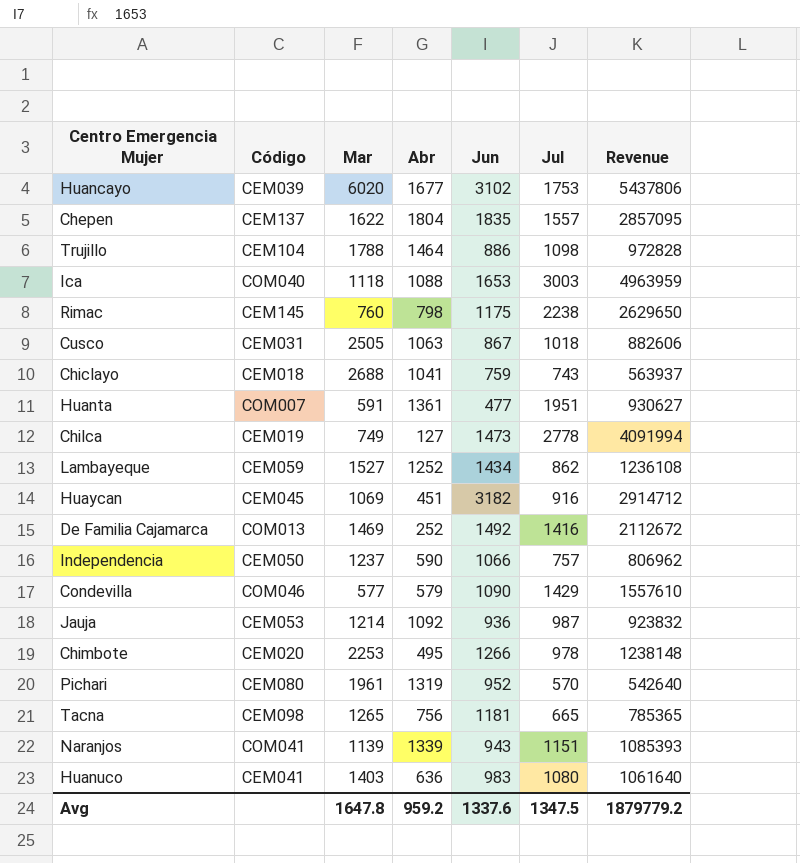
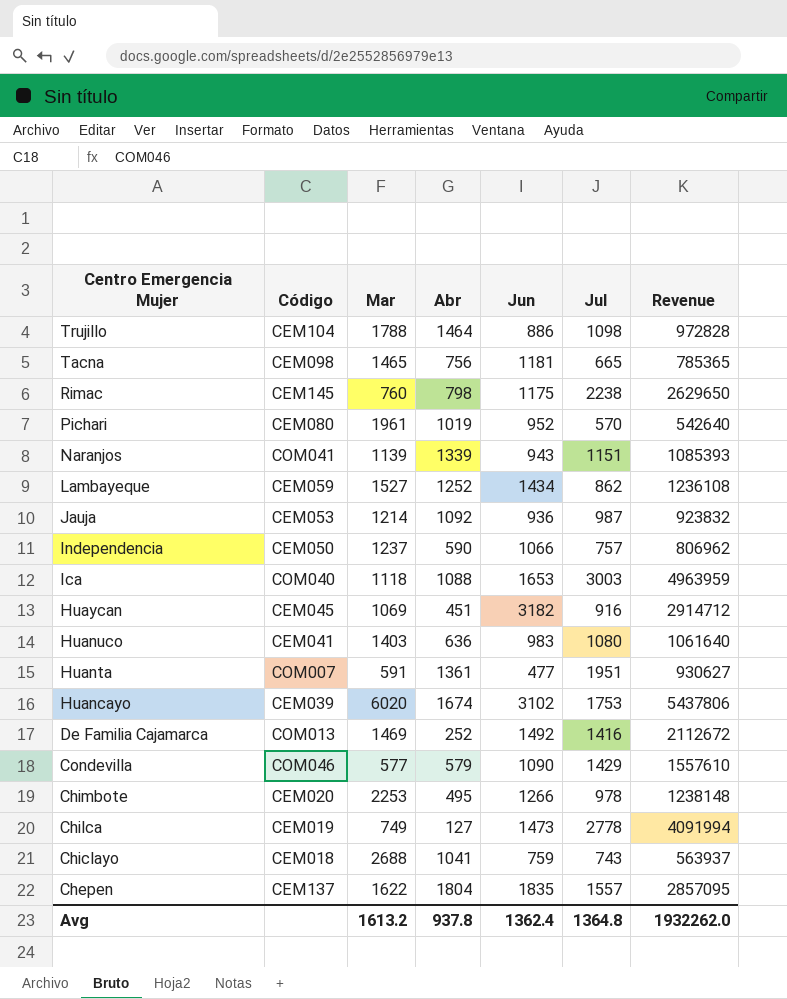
row order: none -> Centro Emergencia Mujer descending
row Cusco: CEM031 | 2505 | 1063 | 867 | 1018 | 882606 -> none
Tacna | Mar: 1265 -> 1465
Pichari | Abr: 1319 -> 1019
Huancayo | Abr: 1677 -> 1674
Avg | Mar: 1647.8 -> 1613.2
Avg | Abr: 959.2 -> 937.8
Avg | Jun: 1337.6 -> 1362.4
Avg | Jul: 1347.5 -> 1364.8
Avg | Revenue: 1879779.2 -> 1932262.0

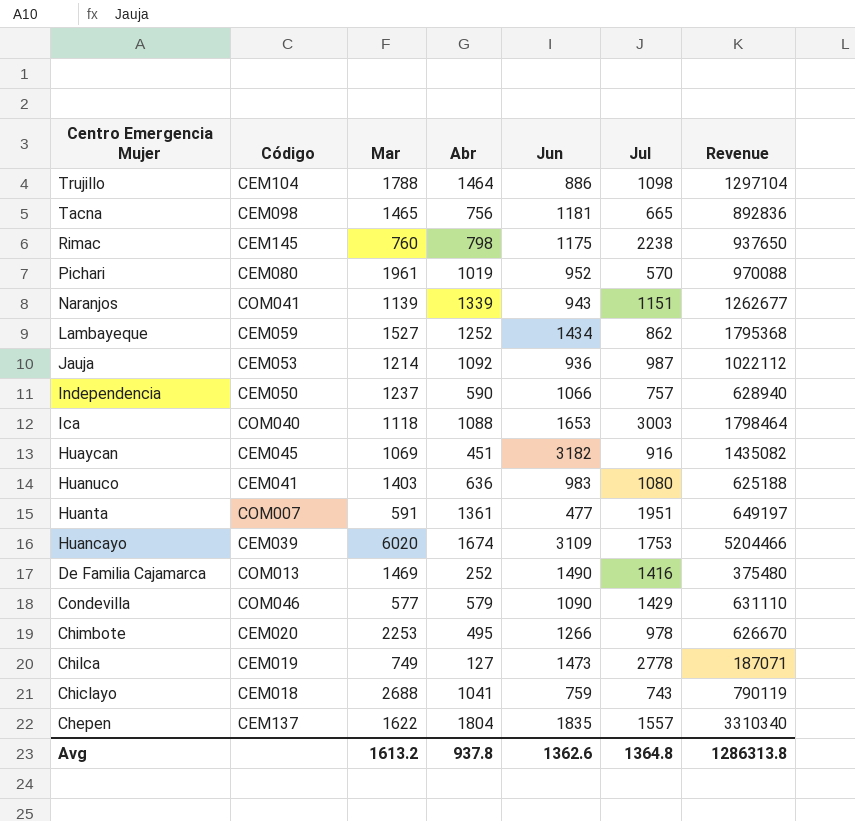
column Revenue | formula: [Jun] * [Jul] -> [Abr] * [Jun]
Huancayo | Jun: 3102 -> 3109
De Familia Cajamarca | Jun: 1492 -> 1490
Avg | Jun: 1362.4 -> 1362.6
Avg | Revenue: 1932262.0 -> 1286313.8

